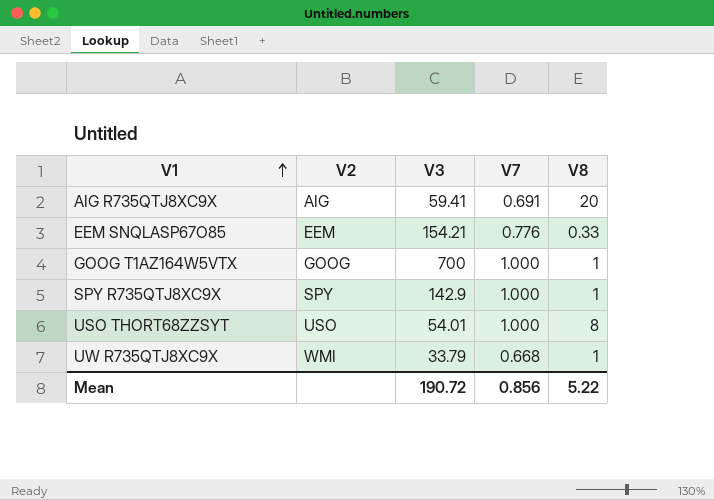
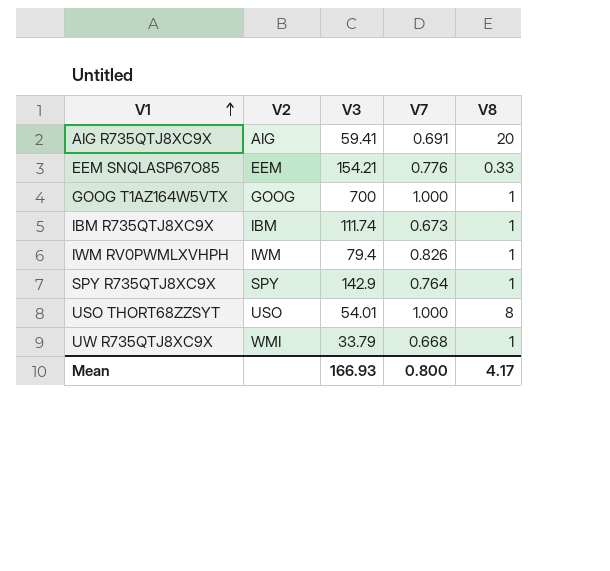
row IBM R735QTJ8XC9X: none -> IBM | 111.74 | 0.673 | 1
row IWM RV0PWMLXVHPH: none -> IWM | 79.4 | 0.826 | 1
SPY R735QTJ8XC9X | V7: 1.000 -> 0.764
Mean | V3: 190.72 -> 166.93
Mean | V7: 0.856 -> 0.800
Mean | V8: 5.22 -> 4.17

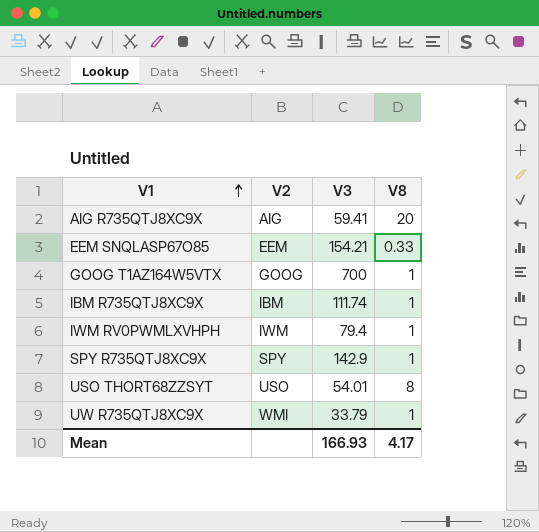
column V7 | position: 4 -> none

